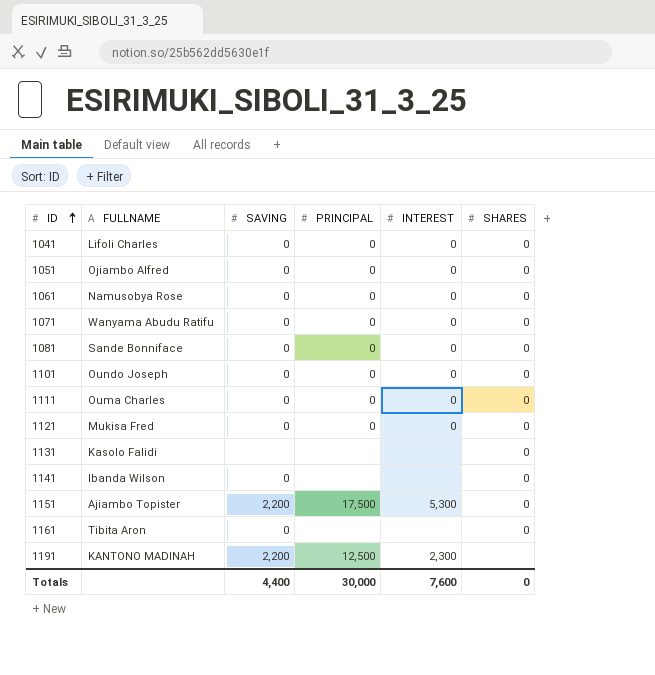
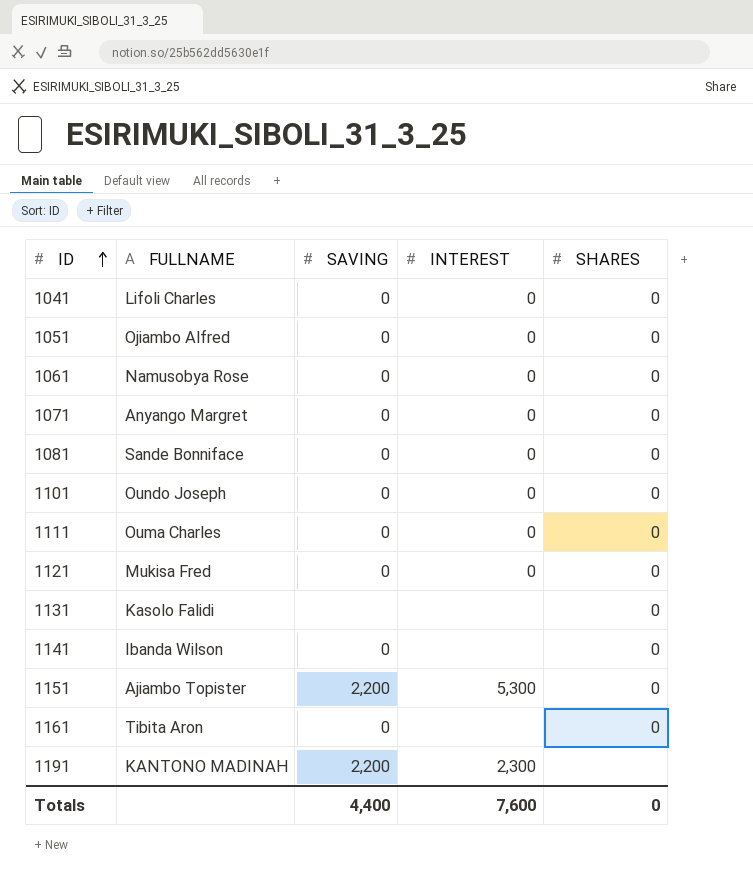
column PRINCIPAL | position: 4 -> none
1071 | FULLNAME: Wanyama Abudu Ratifu -> Anyango Margret

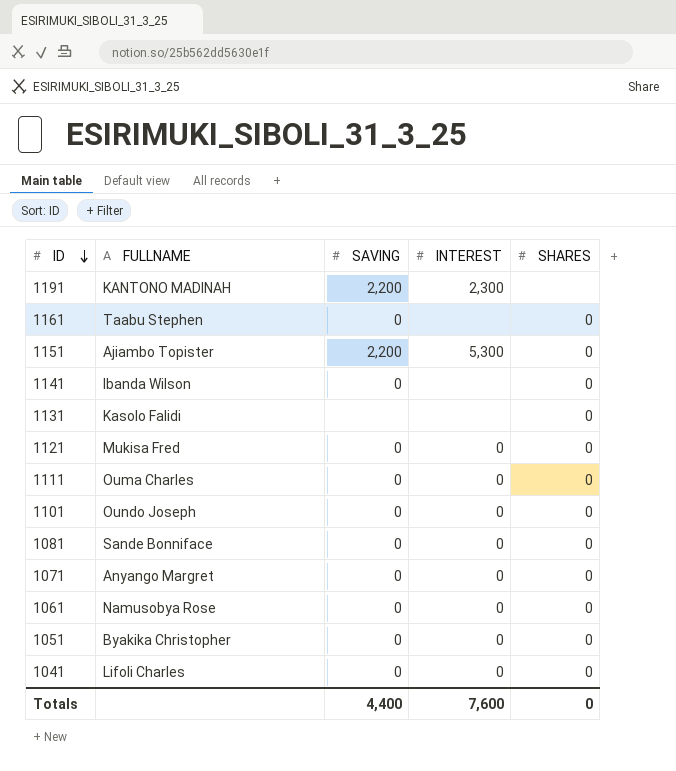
row order: ID ascending -> ID descending
1161 | FULLNAME: Tibita Aron -> Taabu Stephen
1051 | FULLNAME: Ojiambo Alfred -> Byakika Christopher

